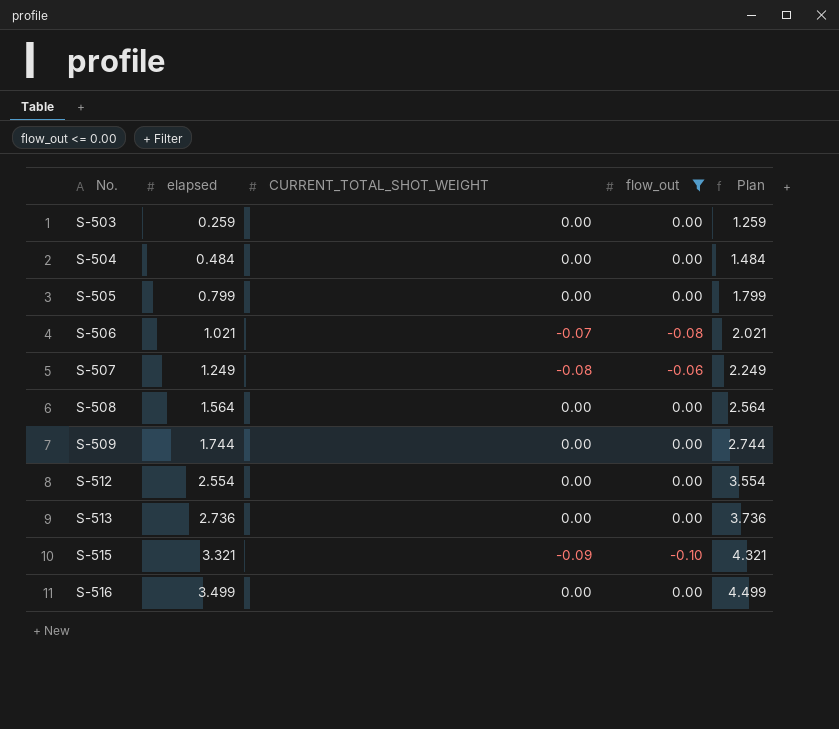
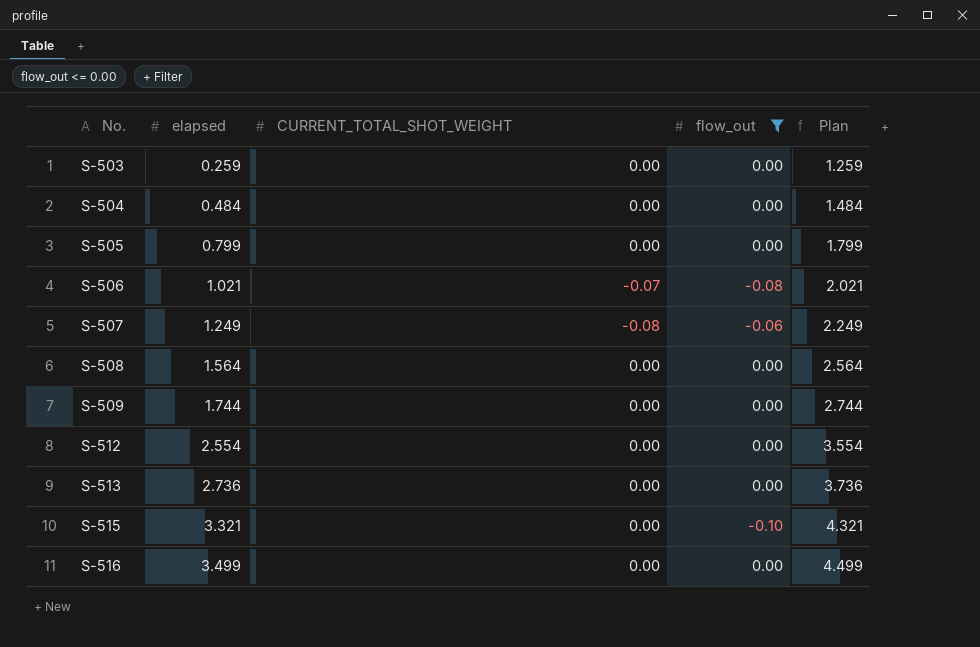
S-515 | CURRENT_TOTAL_SHOT_WEIGHT: -0.09 -> 0.00

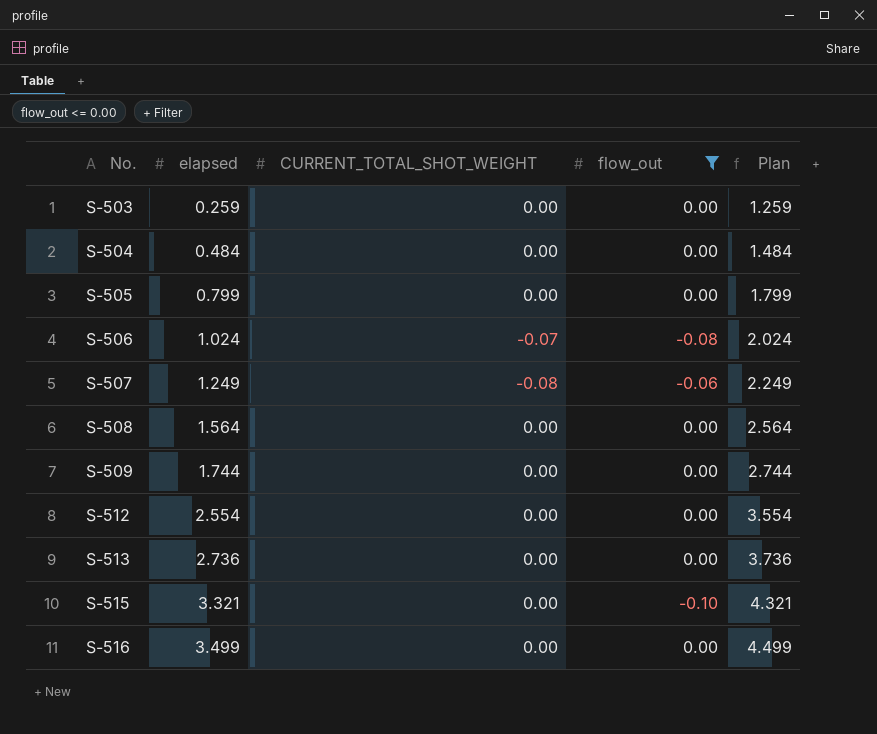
S-506 | elapsed: 1.021 -> 1.024
S-506 | Plan: 2.021 -> 2.024

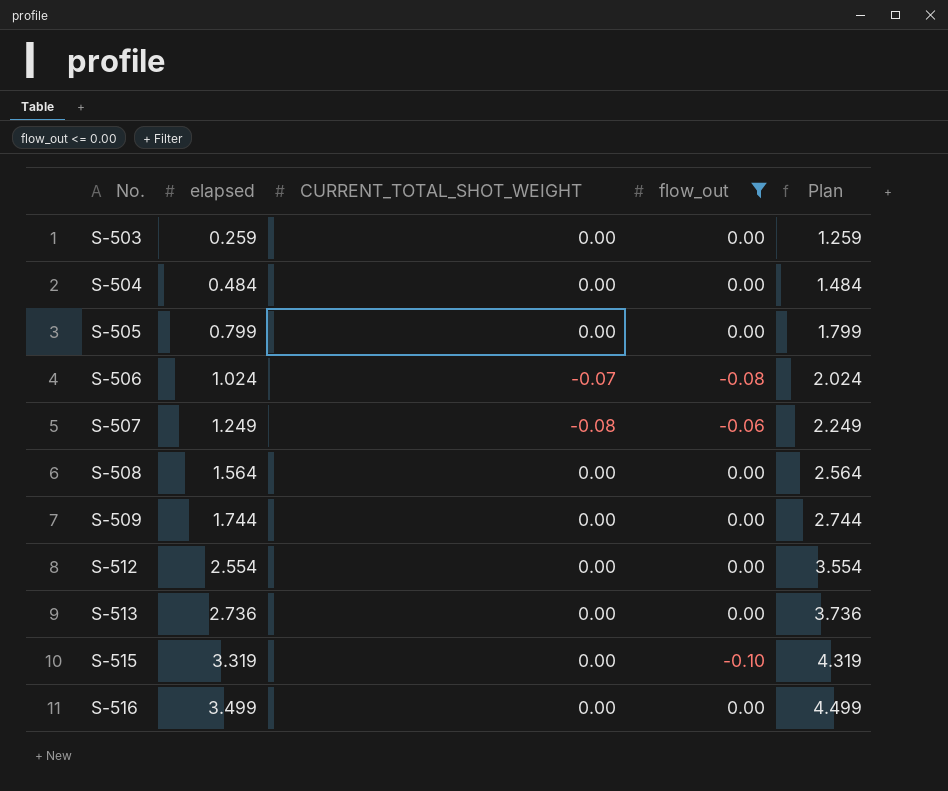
S-515 | elapsed: 3.321 -> 3.319
S-515 | Plan: 4.321 -> 4.319

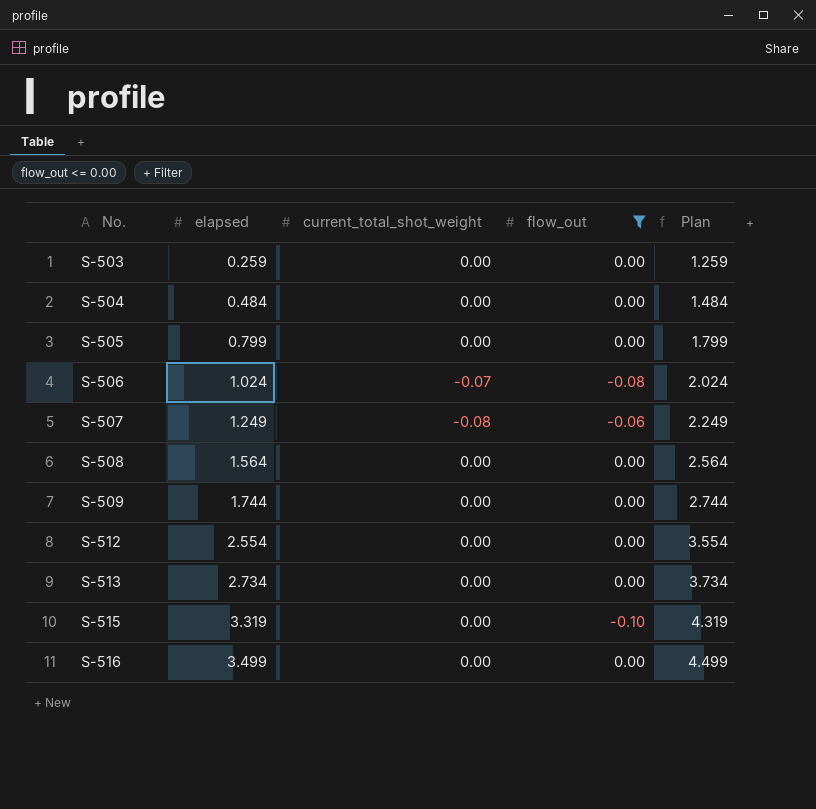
column name: CURRENT_TOTAL_SHOT_WEIGHT -> current_total_shot_weight
S-513 | elapsed: 2.736 -> 2.734
S-513 | Plan: 3.736 -> 3.734

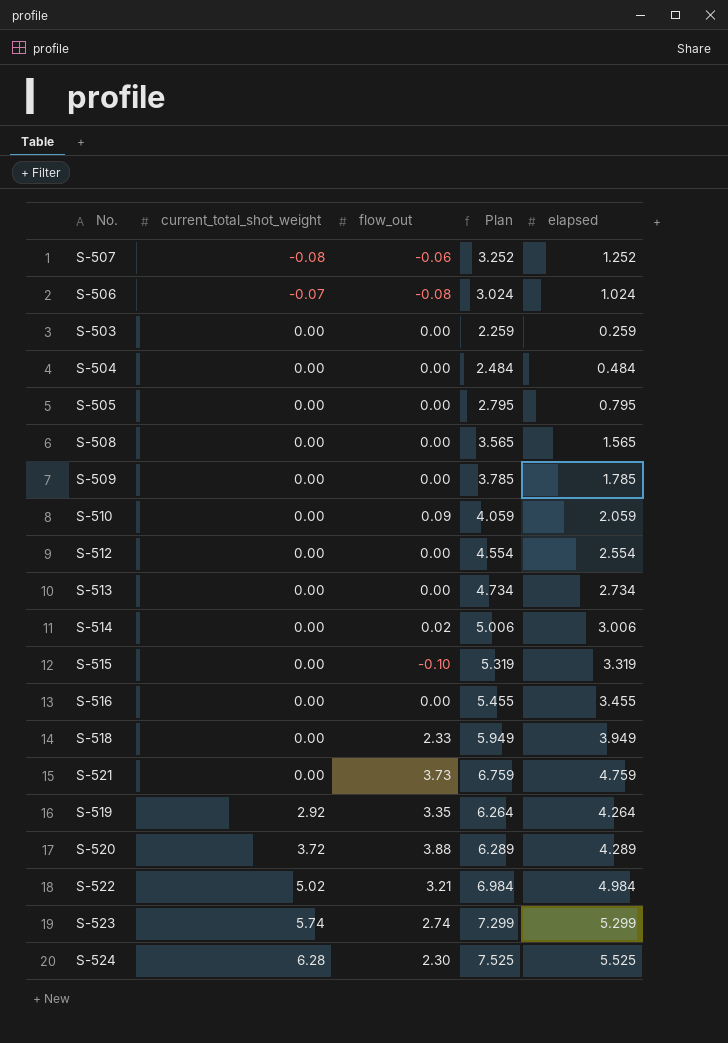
filter: flow_out <= 0.00 -> none
row order: No. ascending -> current_total_shot_weight ascending
column Plan | formula: [elapsed] + 1 -> [elapsed] + 2
column elapsed | position: 2 -> 5
S-507 | elapsed: 1.249 -> 1.252
S-505 | elapsed: 0.799 -> 0.795
S-508 | elapsed: 1.564 -> 1.565
S-509 | elapsed: 1.744 -> 1.785
S-516 | elapsed: 3.499 -> 3.455

